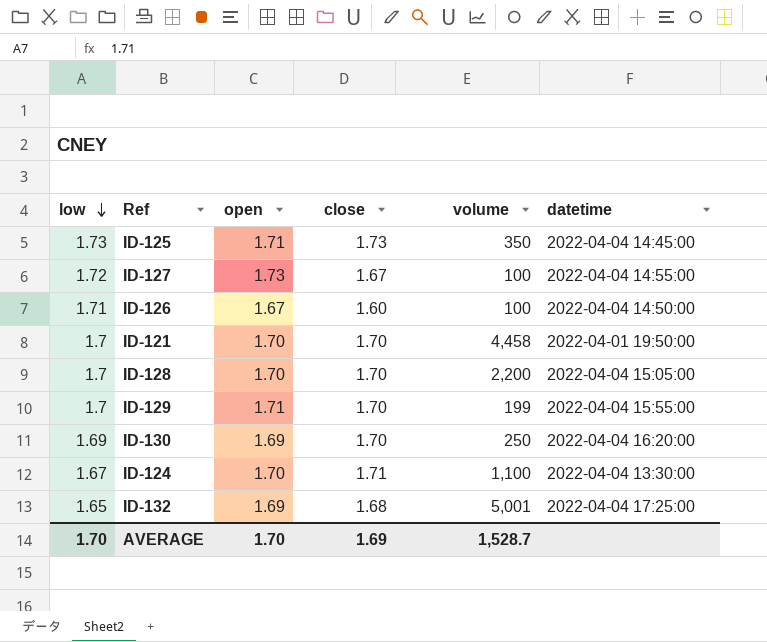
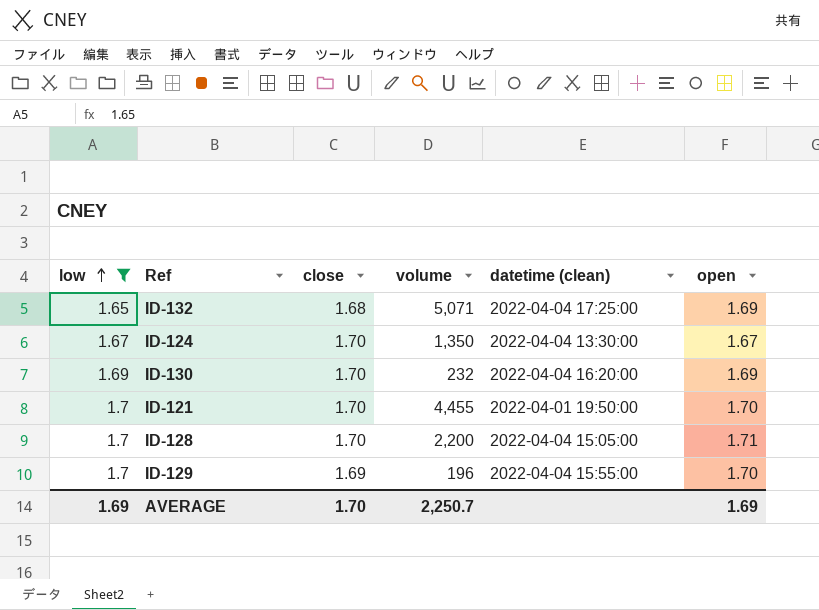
filter: none -> low <= 1.7
row order: low descending -> low ascending
column name: datetime -> datetime (clean)
column open | position: 3 -> 6
ID-132 | volume: 5,001 -> 5,071
ID-124 | close: 1.71 -> 1.70
ID-124 | volume: 1,100 -> 1,350
ID-124 | open: 1.70 -> 1.67
ID-130 | volume: 250 -> 232
ID-121 | volume: 4,458 -> 4,455
ID-128 | open: 1.70 -> 1.71
ID-129 | close: 1.70 -> 1.69
ID-129 | volume: 199 -> 196
ID-129 | open: 1.71 -> 1.70
AVERAGE | low: 1.70 -> 1.69
AVERAGE | close: 1.69 -> 1.70
AVERAGE | volume: 1,528.7 -> 2,250.7
AVERAGE | open: 1.70 -> 1.69

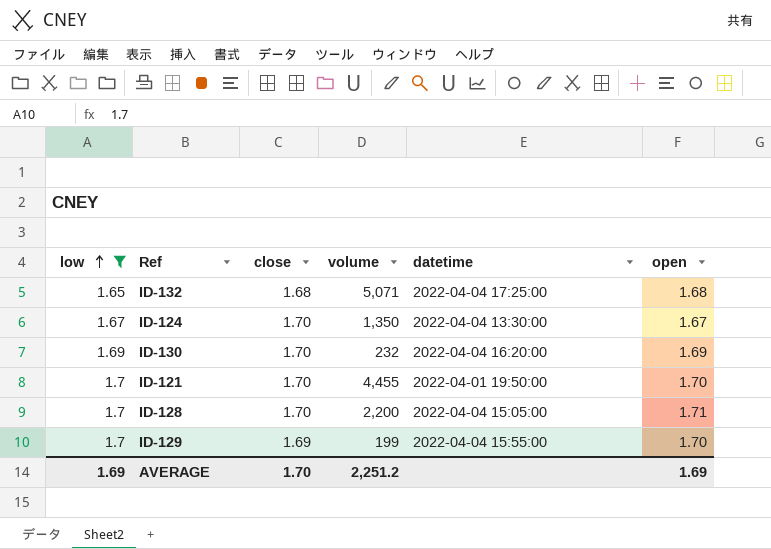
column name: datetime (clean) -> datetime
ID-132 | open: 1.69 -> 1.68
ID-129 | volume: 196 -> 199
AVERAGE | volume: 2,250.7 -> 2,251.2

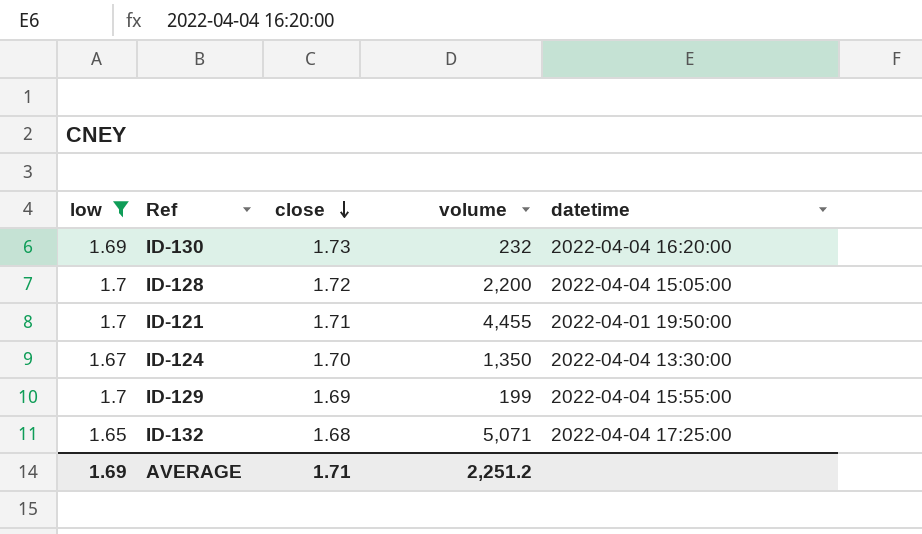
row order: low ascending -> close descending
column open | position: 6 -> none
ID-130 | close: 1.70 -> 1.73
ID-128 | close: 1.70 -> 1.72
ID-121 | close: 1.70 -> 1.71
AVERAGE | close: 1.70 -> 1.71

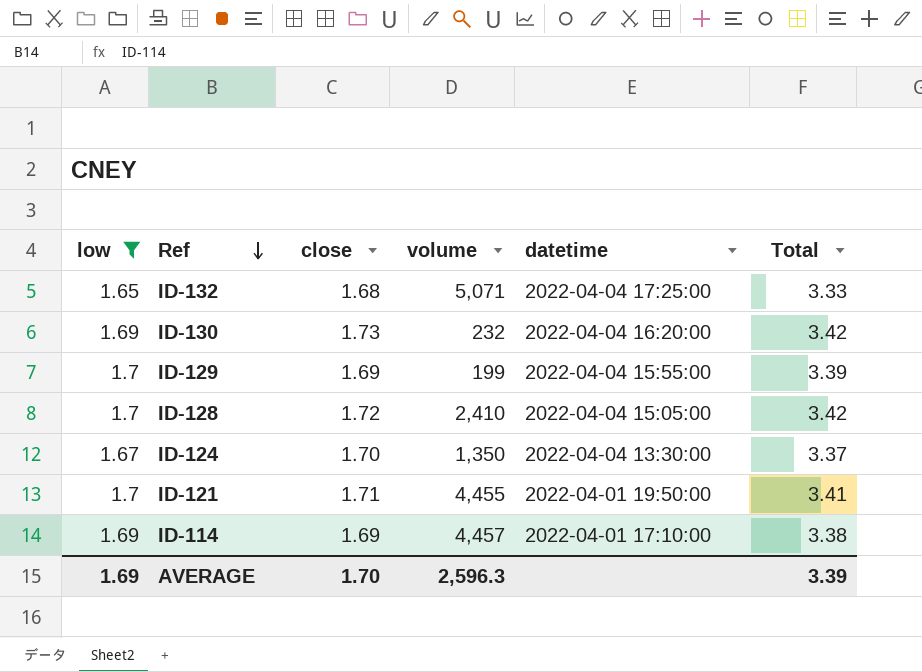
row order: close descending -> Ref descending
column Total | formula: none -> [low] + [close]
ID-128 | volume: 2,200 -> 2,410
row ID-114: none -> 1.69 | 1.69 | 4,457 | 2022-04-01 17:10:00 | 3.38
AVERAGE | close: 1.71 -> 1.70
AVERAGE | volume: 2,251.2 -> 2,596.3

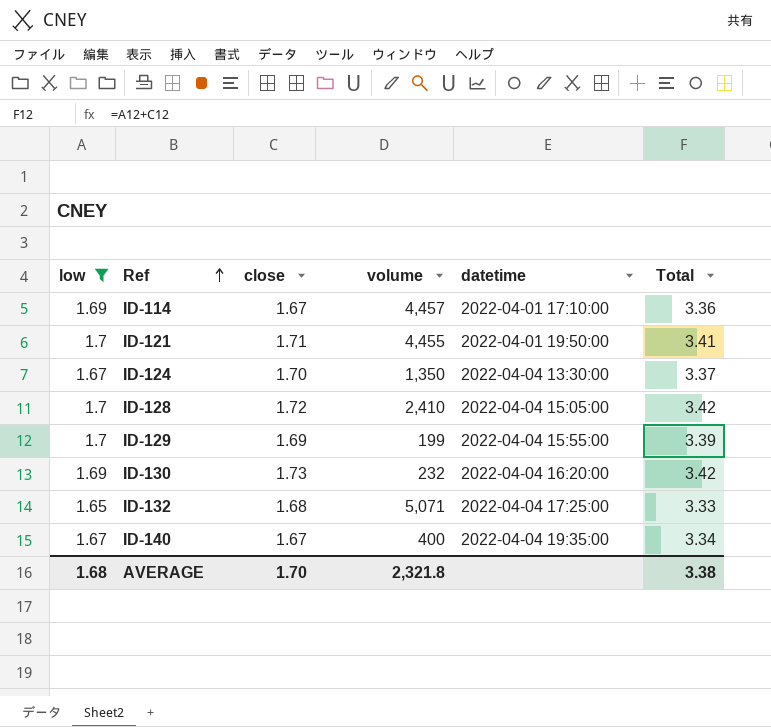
row order: Ref descending -> Ref ascending
ID-114 | close: 1.69 -> 1.67
ID-114 | Total: 3.38 -> 3.36
row ID-140: none -> 1.67 | 1.67 | 400 | 2022-04-04 19:35:00 | 3.34
AVERAGE | low: 1.69 -> 1.68
AVERAGE | volume: 2,596.3 -> 2,321.8
AVERAGE | Total: 3.39 -> 3.38

